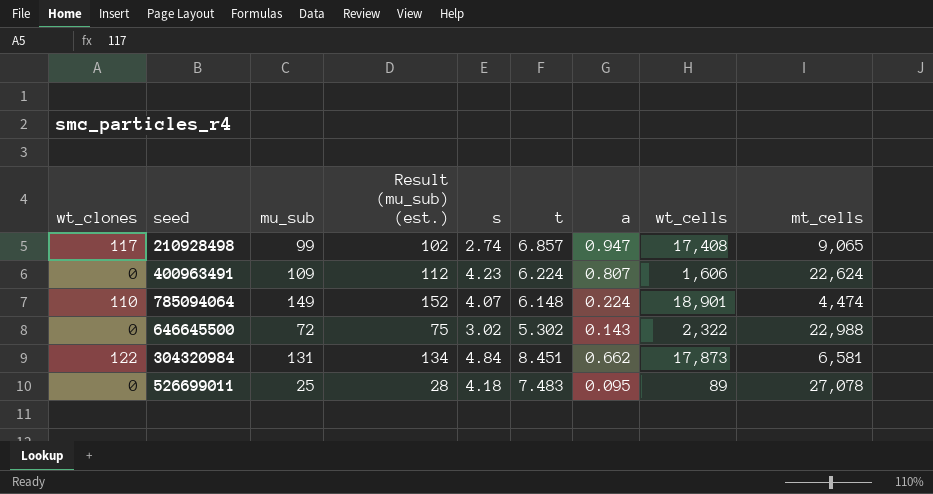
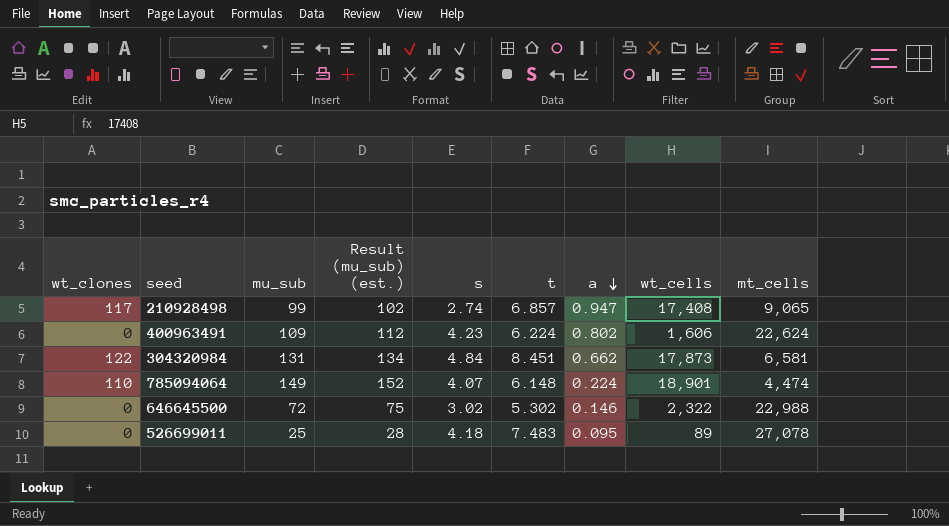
row order: none -> a descending
400963491 | a: 0.807 -> 0.802
646645500 | a: 0.143 -> 0.146

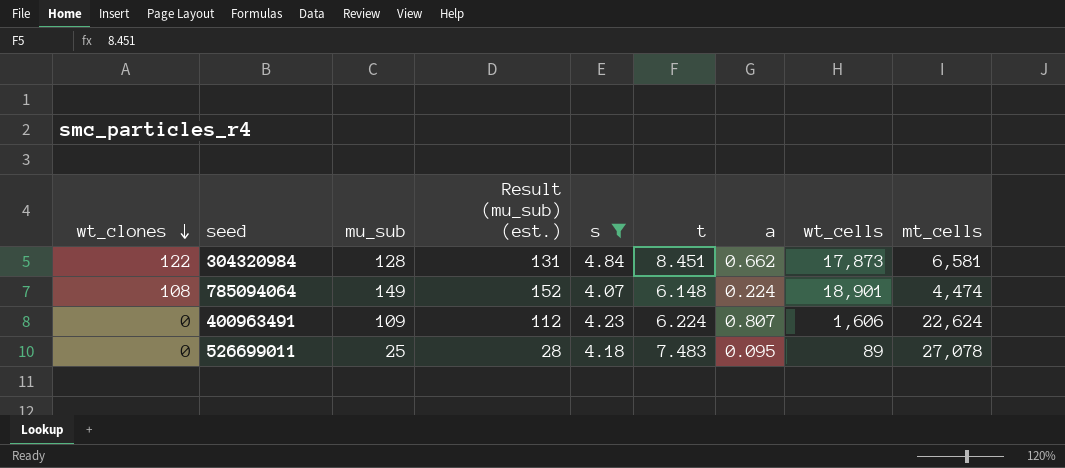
filter: none -> s >= 4.07
row order: a descending -> wt_clones descending
304320984 | mu_sub: 131 -> 128
304320984 | Result (mu_sub) (est.): 134 -> 131
785094064 | wt_clones: 110 -> 108
400963491 | a: 0.802 -> 0.807

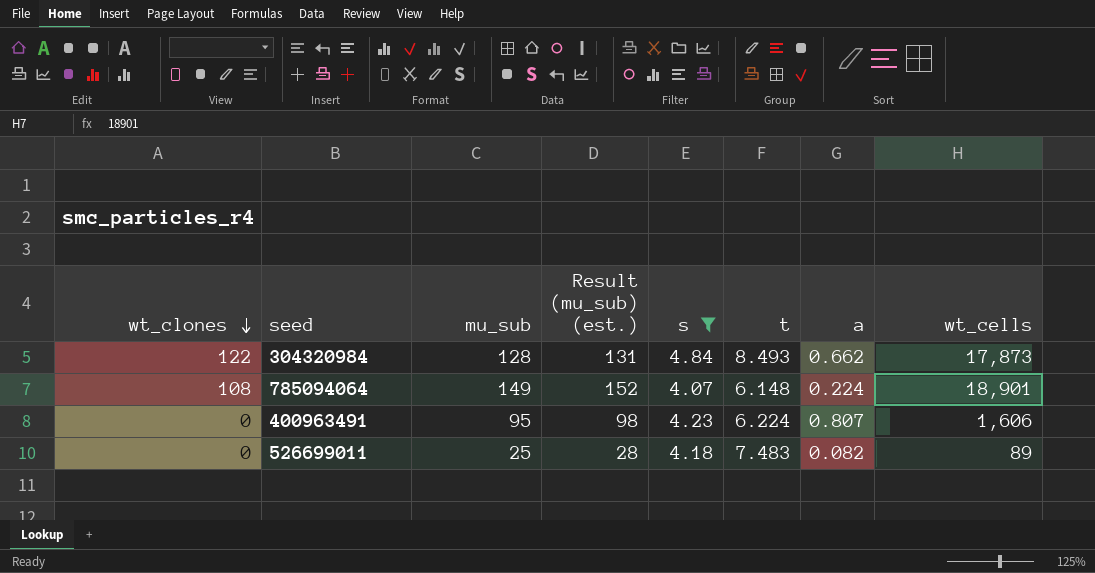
column mt_cells | position: 9 -> none
304320984 | t: 8.451 -> 8.493
400963491 | mu_sub: 109 -> 95
400963491 | Result (mu_sub) (est.): 112 -> 98
526699011 | a: 0.095 -> 0.082

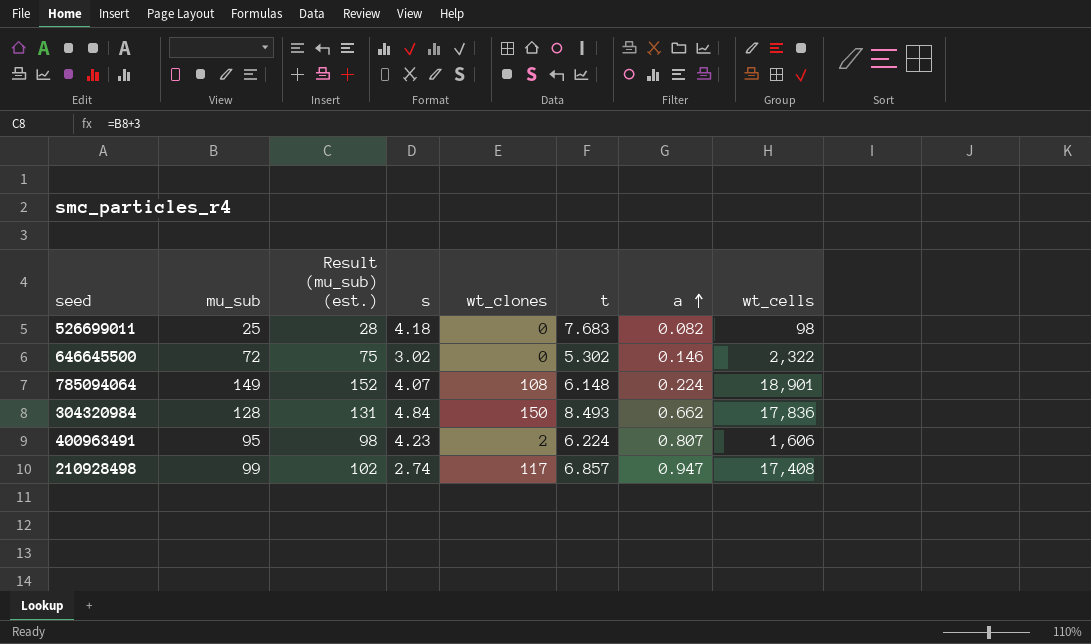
filter: s >= 4.07 -> none
row order: wt_clones descending -> a ascending
column wt_clones | position: 1 -> 5
526699011 | t: 7.483 -> 7.683
526699011 | wt_cells: 89 -> 98
304320984 | wt_clones: 122 -> 150
304320984 | wt_cells: 17,873 -> 17,836
400963491 | wt_clones: 0 -> 2

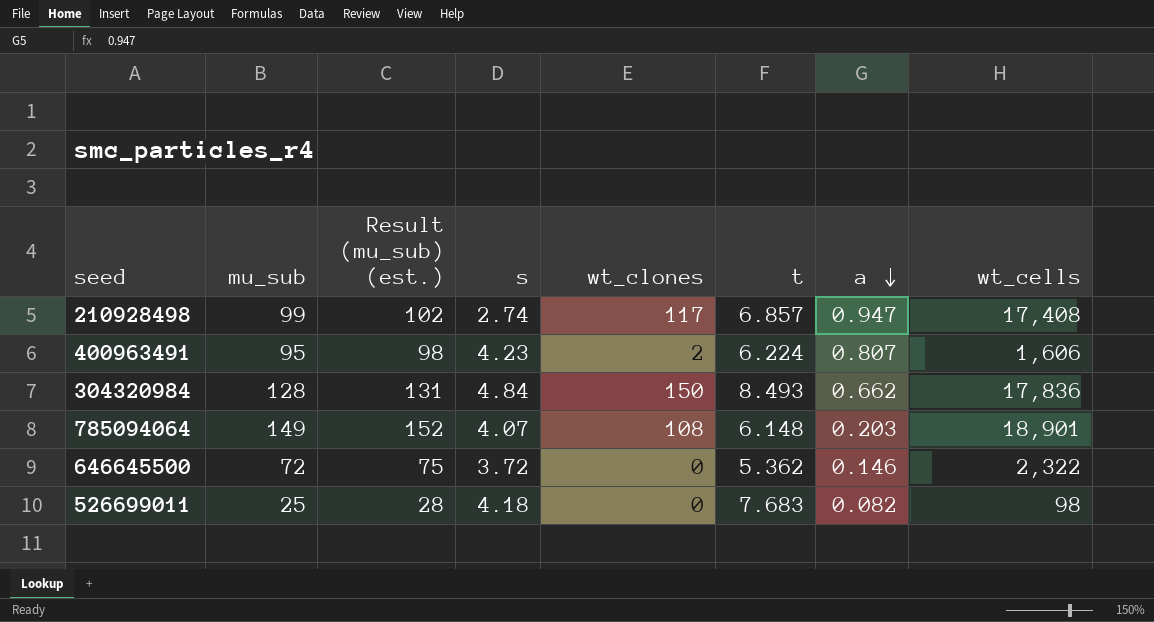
row order: a ascending -> a descending
785094064 | a: 0.224 -> 0.203
646645500 | s: 3.02 -> 3.72
646645500 | t: 5.302 -> 5.362

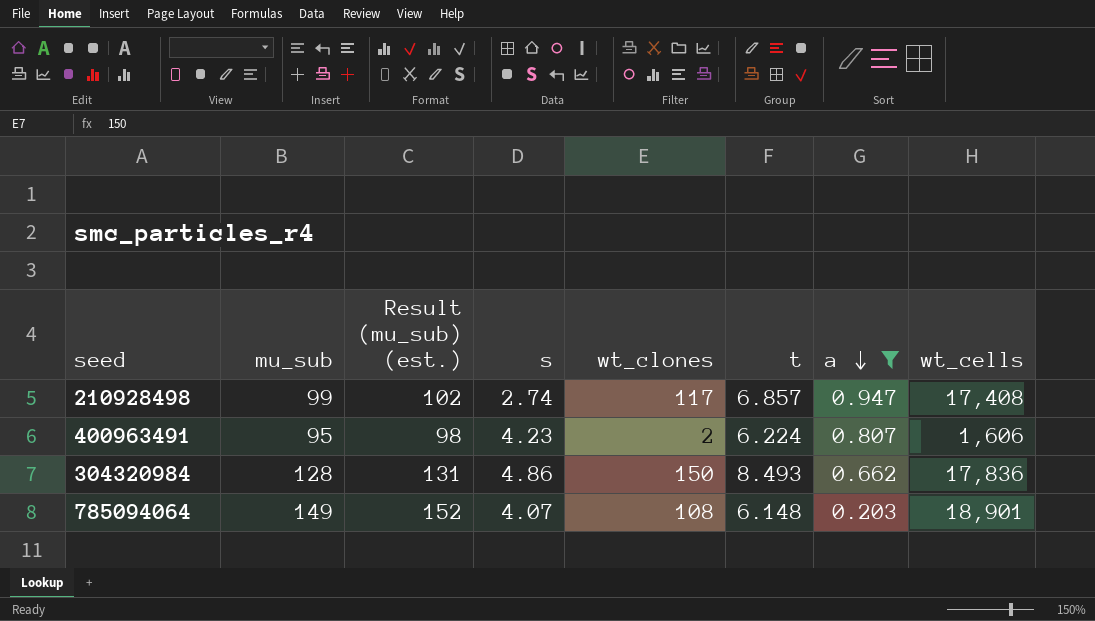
filter: none -> a >= 0.203
304320984 | s: 4.84 -> 4.86

